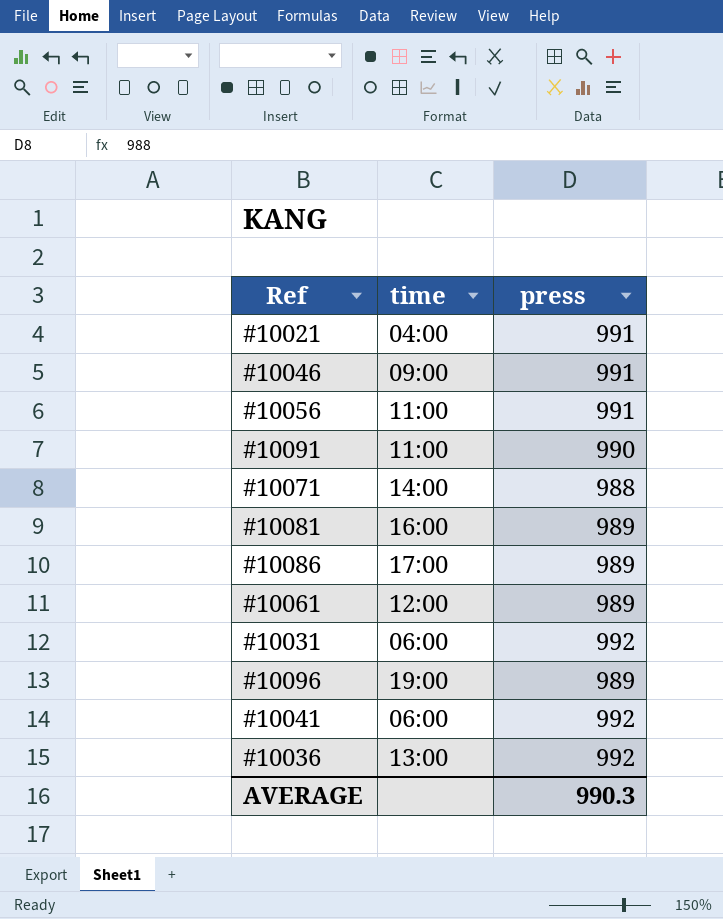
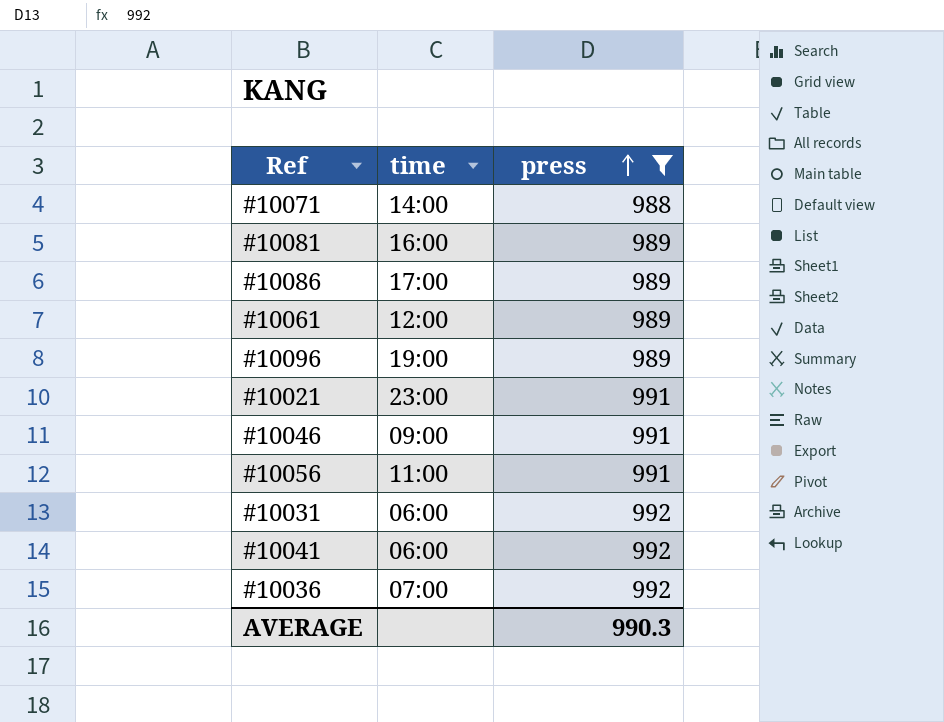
filter: none -> press != 990
row order: none -> press ascending
#10021 | time: 04:00 -> 23:00
#10036 | time: 13:00 -> 07:00

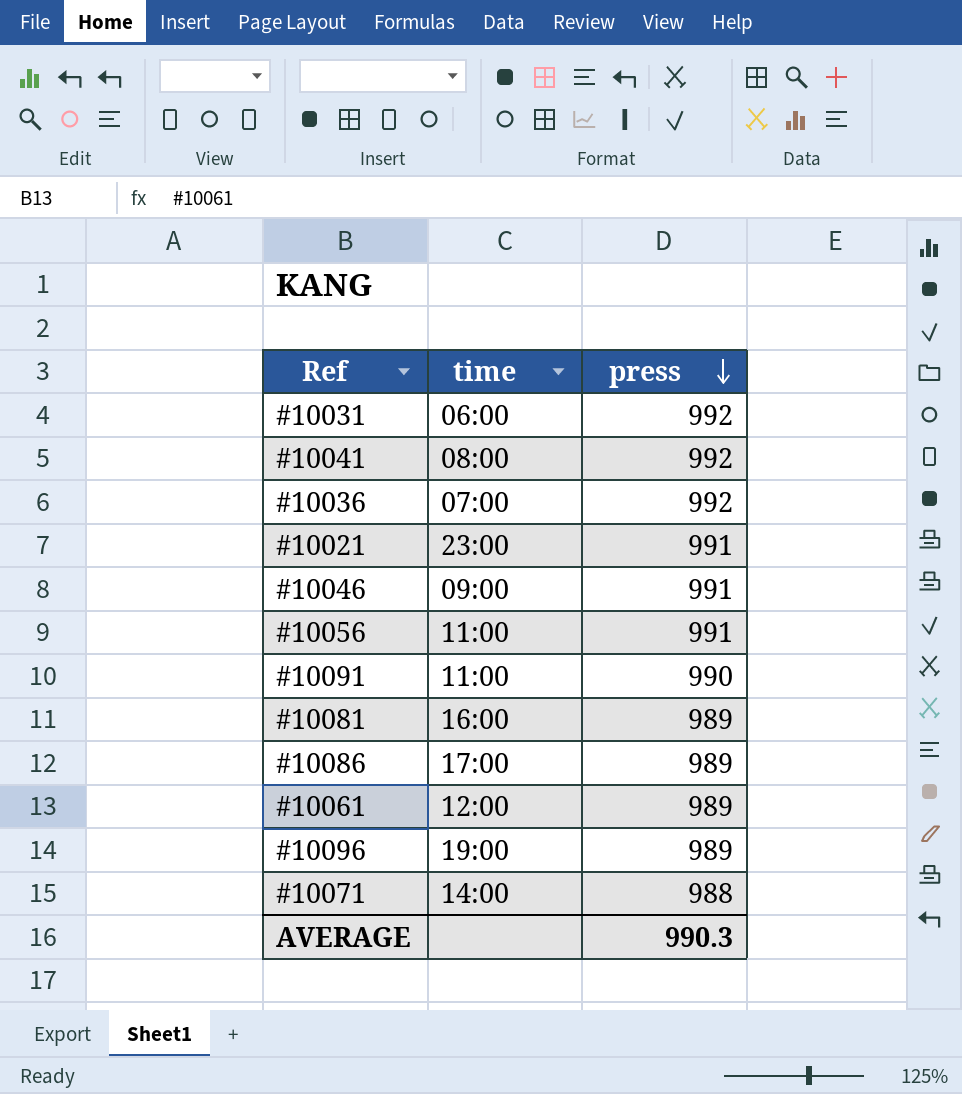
filter: press != 990 -> none
row order: press ascending -> press descending
#10041 | time: 06:00 -> 08:00

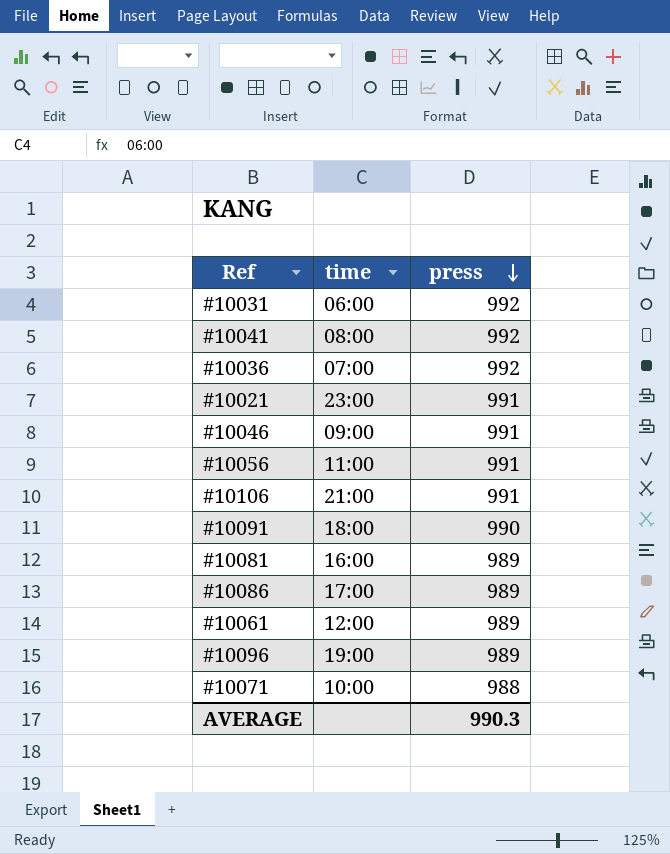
row #10106: none -> 21:00 | 991
#10091 | time: 11:00 -> 18:00
#10071 | time: 14:00 -> 10:00

